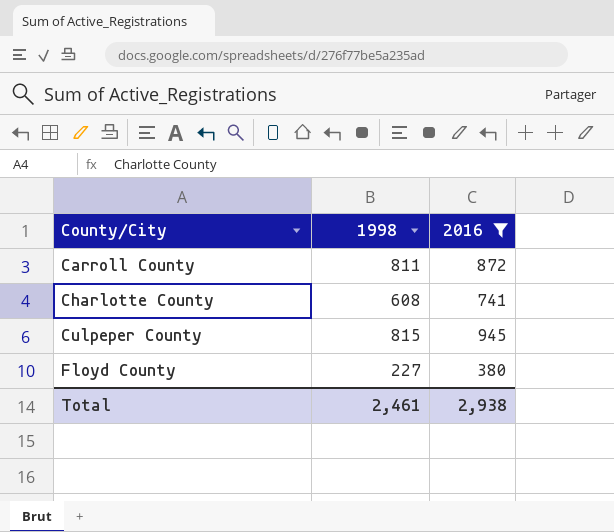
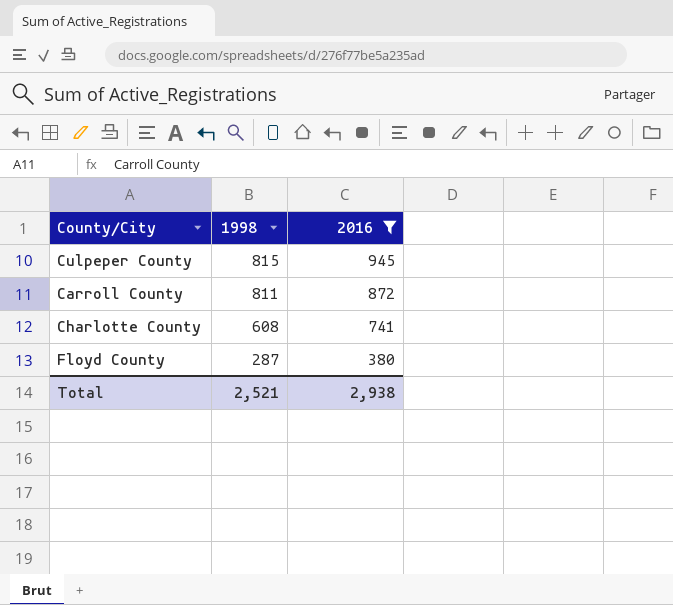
row order: County/City ascending -> 1998 descending
Floyd County | 1998: 227 -> 287
Total | 1998: 2,461 -> 2,521

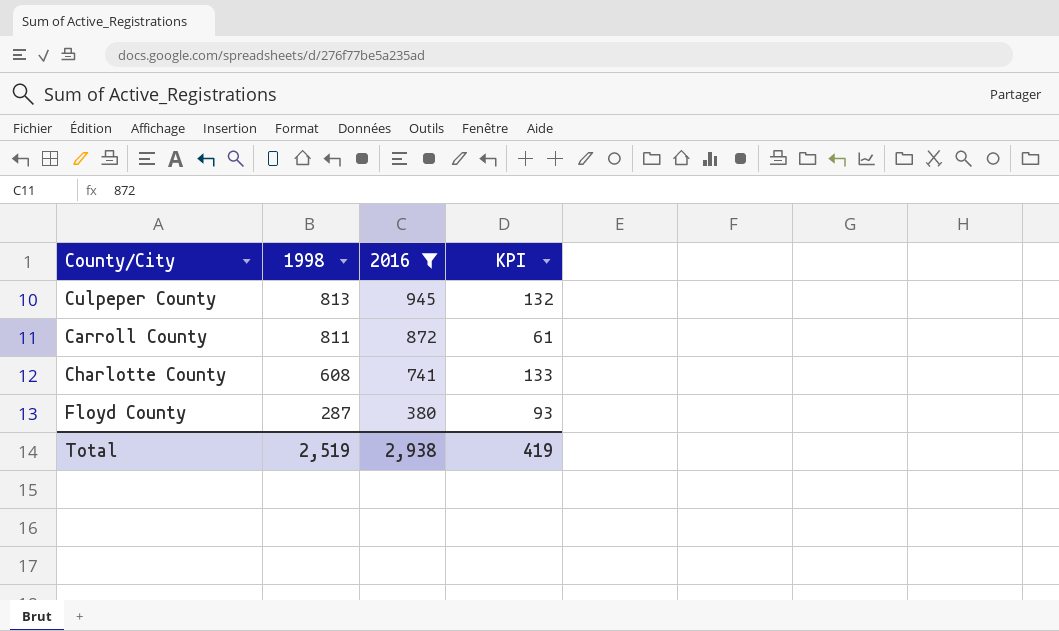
column KPI | formula: none -> [2016] - [1998]
Culpeper County | 1998: 815 -> 813
Total | 1998: 2,521 -> 2,519

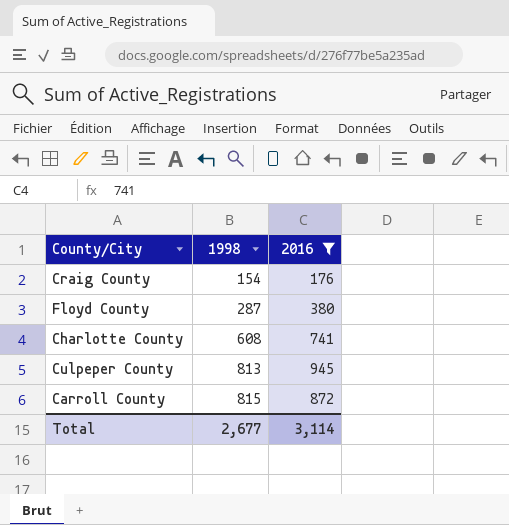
row order: 1998 descending -> 1998 ascending
column KPI | formula: [2016] - [1998] -> none
row Craig County: none -> 154 | 176
Carroll County | 1998: 811 -> 815
Total | 1998: 2,519 -> 2,677
Total | 2016: 2,938 -> 3,114

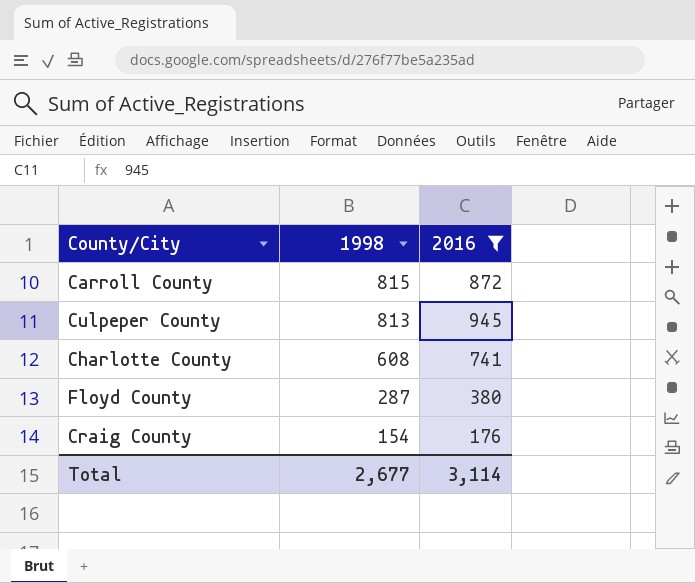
row order: 1998 ascending -> 1998 descending

